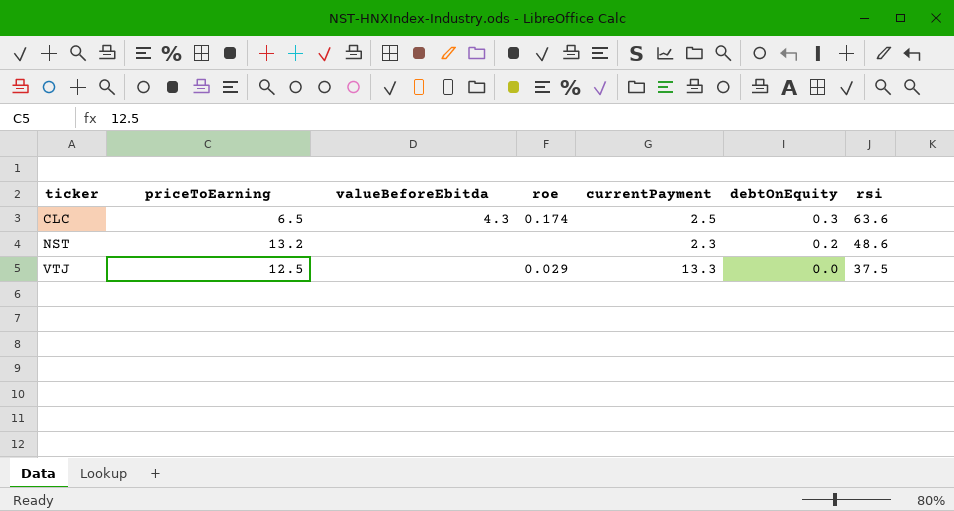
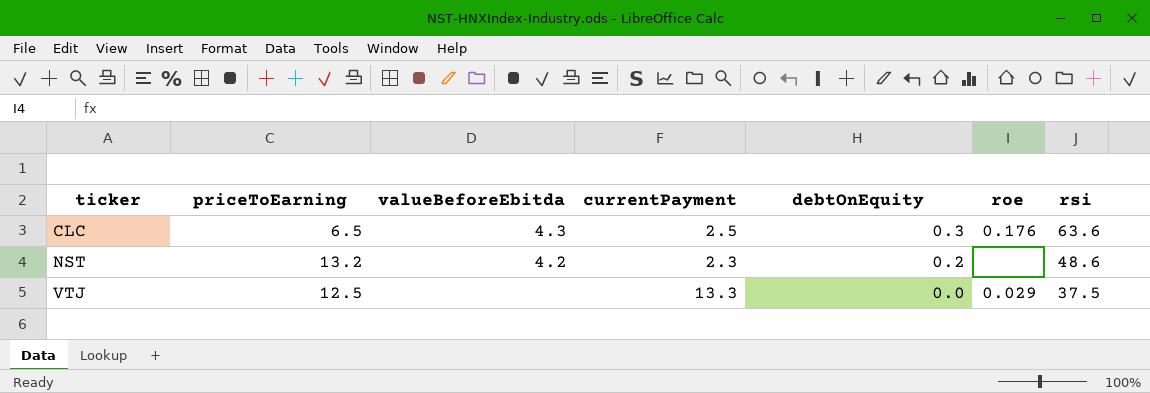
column roe | position: 4 -> 6
CLC | roe: 0.174 -> 0.176
NST | valueBeforeEbitda: none -> 4.2

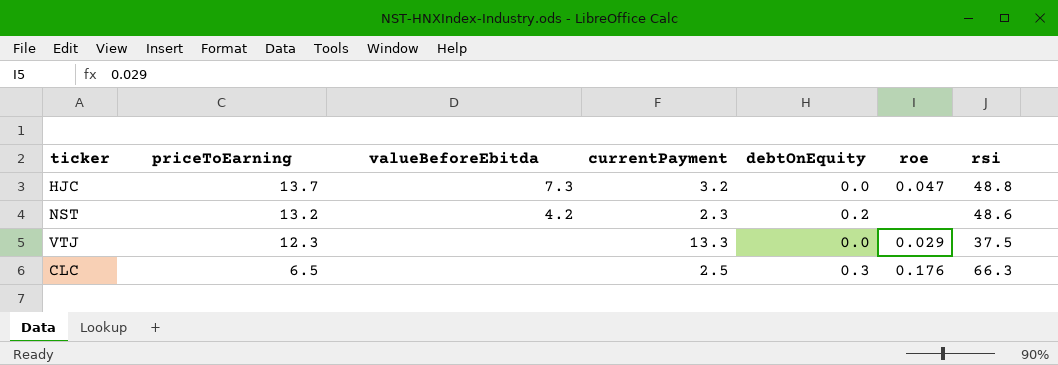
row order: ticker ascending -> priceToEarning descending
row HJC: none -> 13.7 | 7.3 | 3.2 | 0.0 | 0.047 | 48.8
VTJ | priceToEarning: 12.5 -> 12.3
CLC | valueBeforeEbitda: 4.3 -> none
CLC | rsi: 63.6 -> 66.3

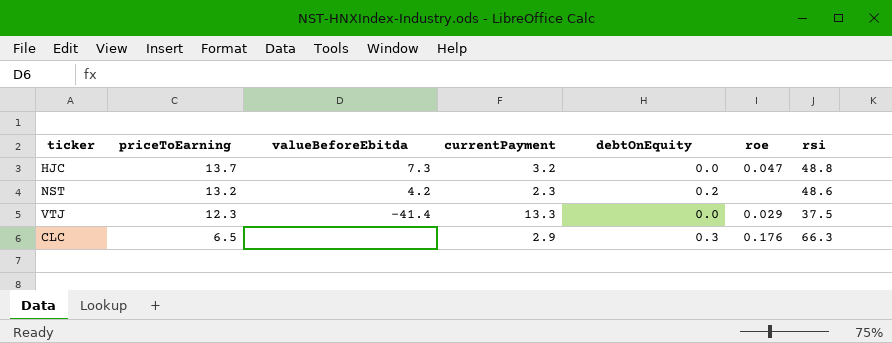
VTJ | valueBeforeEbitda: none -> -41.4
CLC | currentPayment: 2.5 -> 2.9

